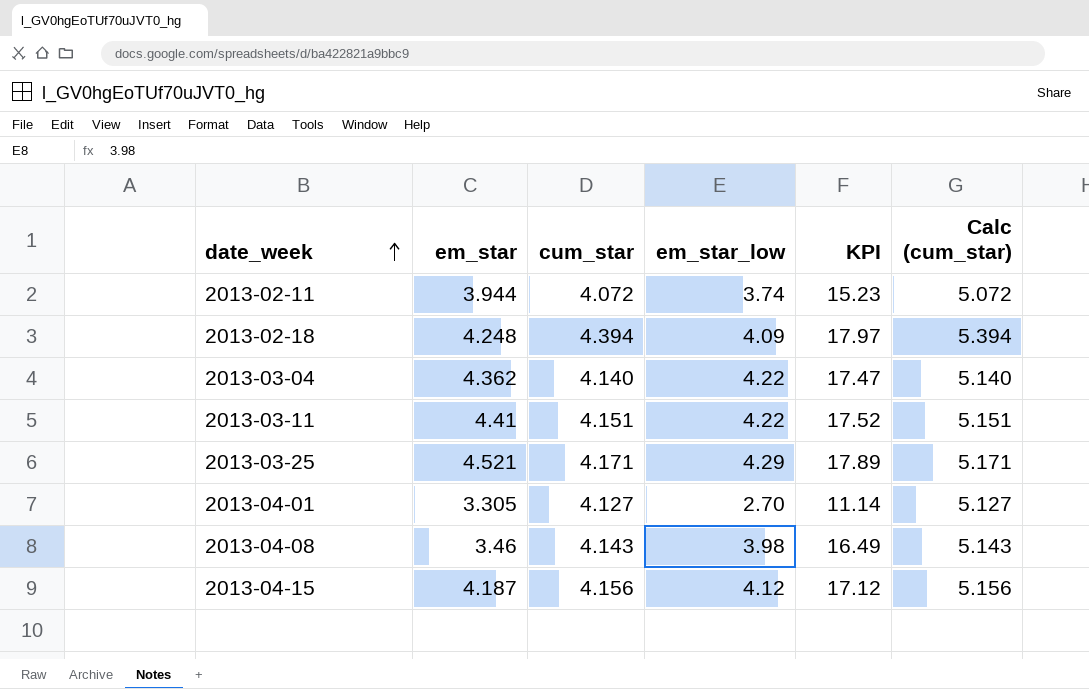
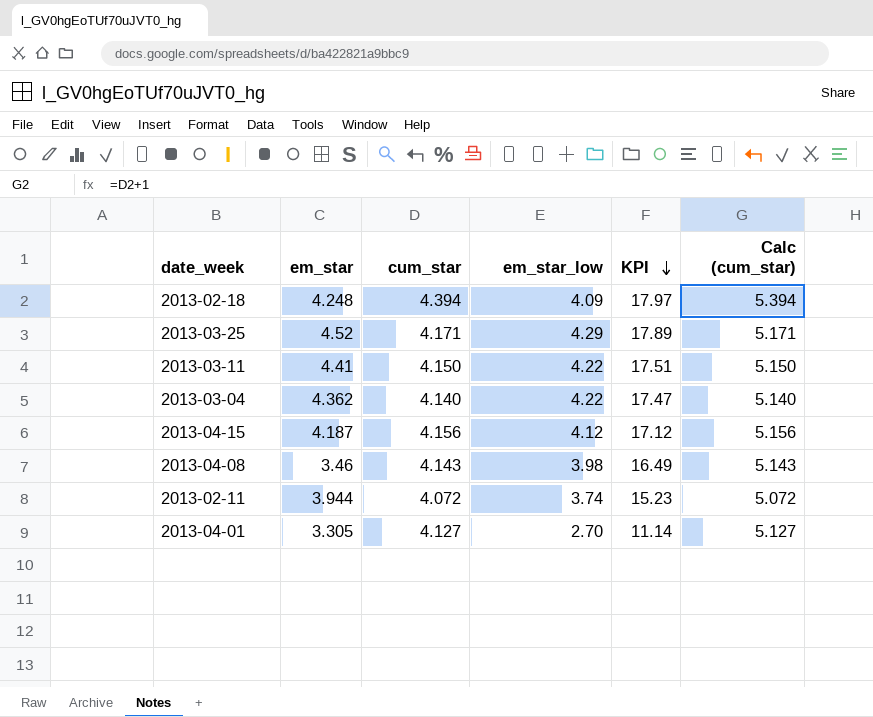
row order: date_week ascending -> KPI descending
2013-03-25 | em_star: 4.521 -> 4.52
2013-03-11 | cum_star: 4.151 -> 4.150
2013-03-11 | KPI: 17.52 -> 17.51
2013-03-11 | Calc (cum_star): 5.151 -> 5.150

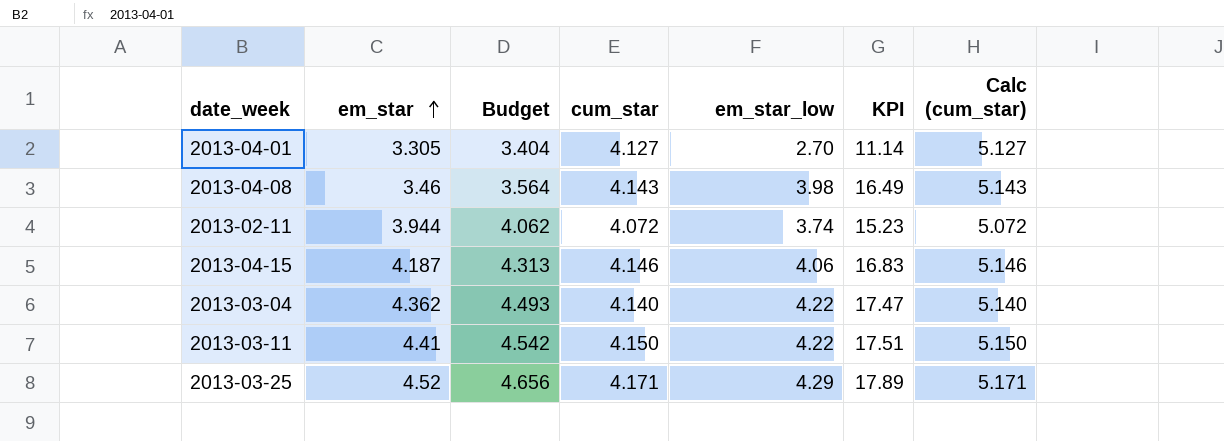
row order: KPI descending -> em_star ascending
column Budget | formula: none -> [em_star] * 1.03
row 2013-02-18: 4.248 | 4.394 | 4.09 | 17.97 | 5.394 -> none
2013-04-15 | cum_star: 4.156 -> 4.146
2013-04-15 | em_star_low: 4.12 -> 4.06
2013-04-15 | KPI: 17.12 -> 16.83
2013-04-15 | Calc (cum_star): 5.156 -> 5.146

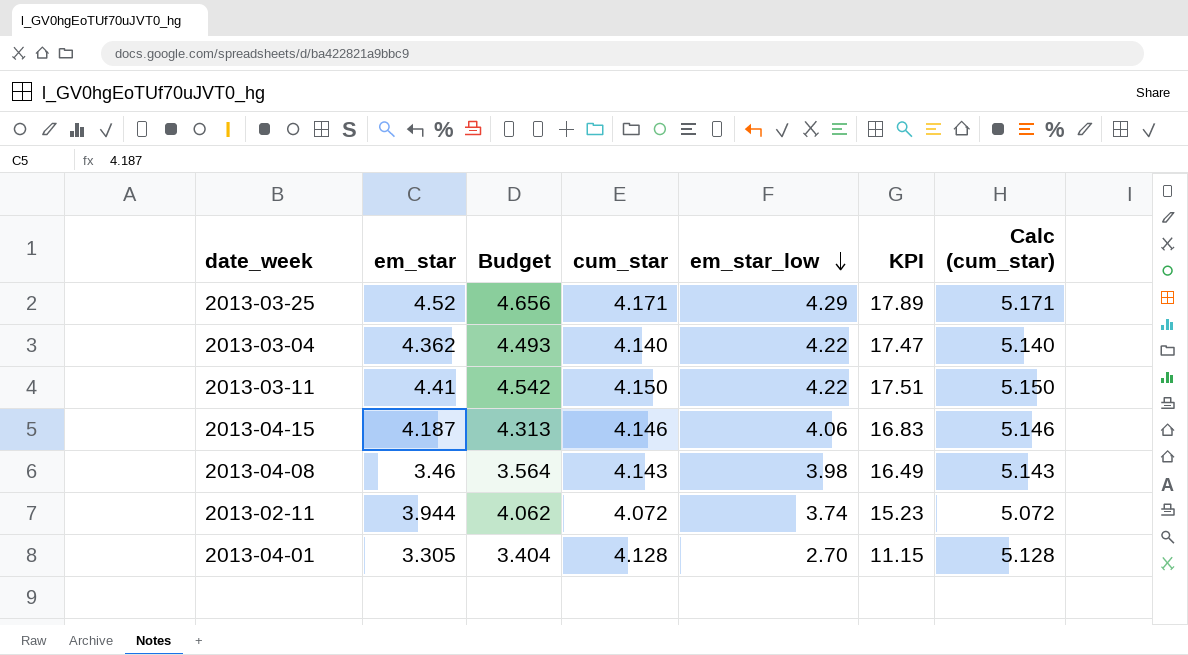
row order: em_star ascending -> em_star_low descending
2013-04-01 | cum_star: 4.127 -> 4.128
2013-04-01 | KPI: 11.14 -> 11.15
2013-04-01 | Calc (cum_star): 5.127 -> 5.128

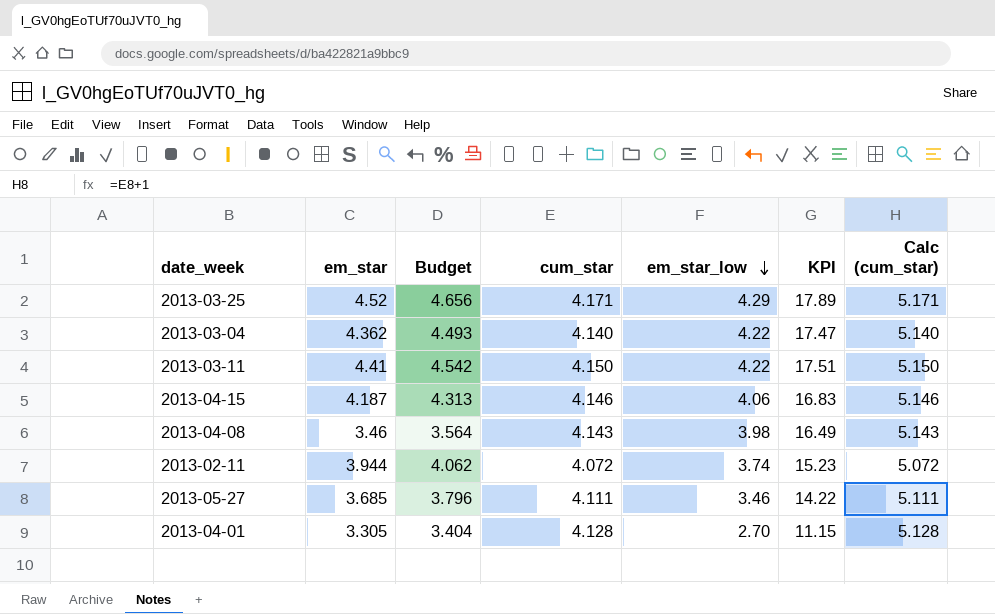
row 2013-05-27: none -> 3.685 | 3.796 | 4.111 | 3.46 | 14.22 | 5.111

